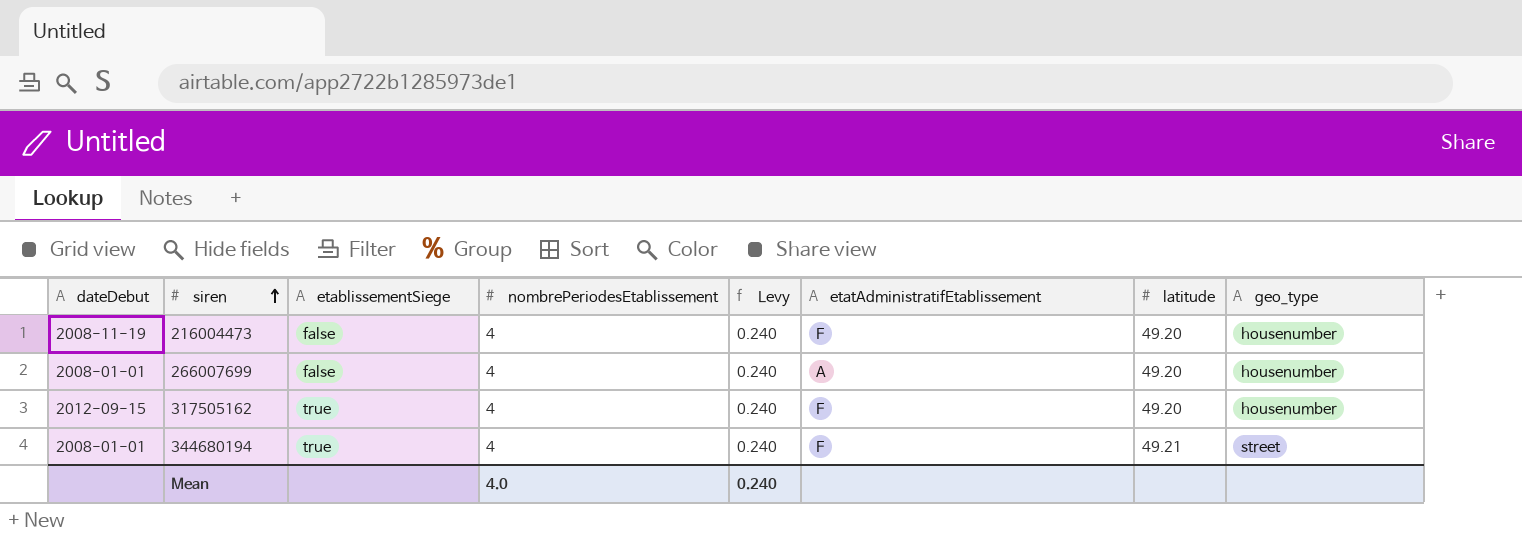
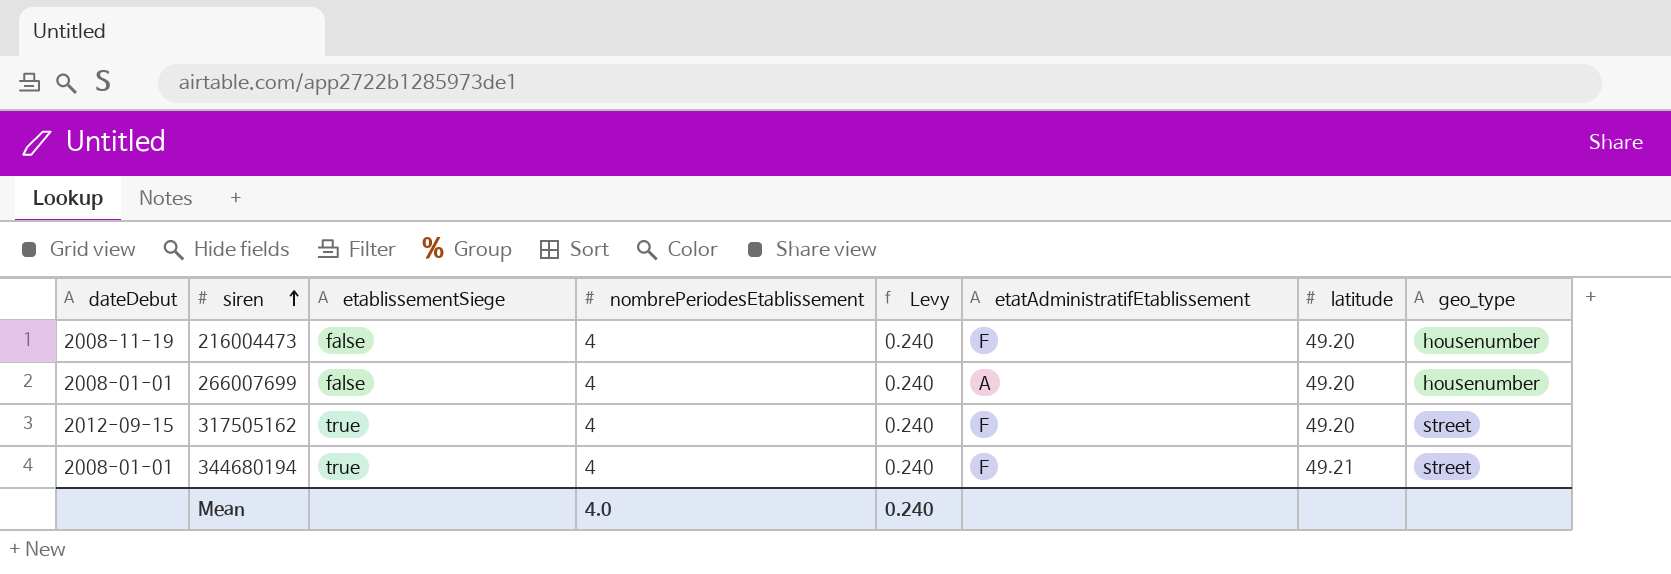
317505162 | geo_type: housenumber -> street

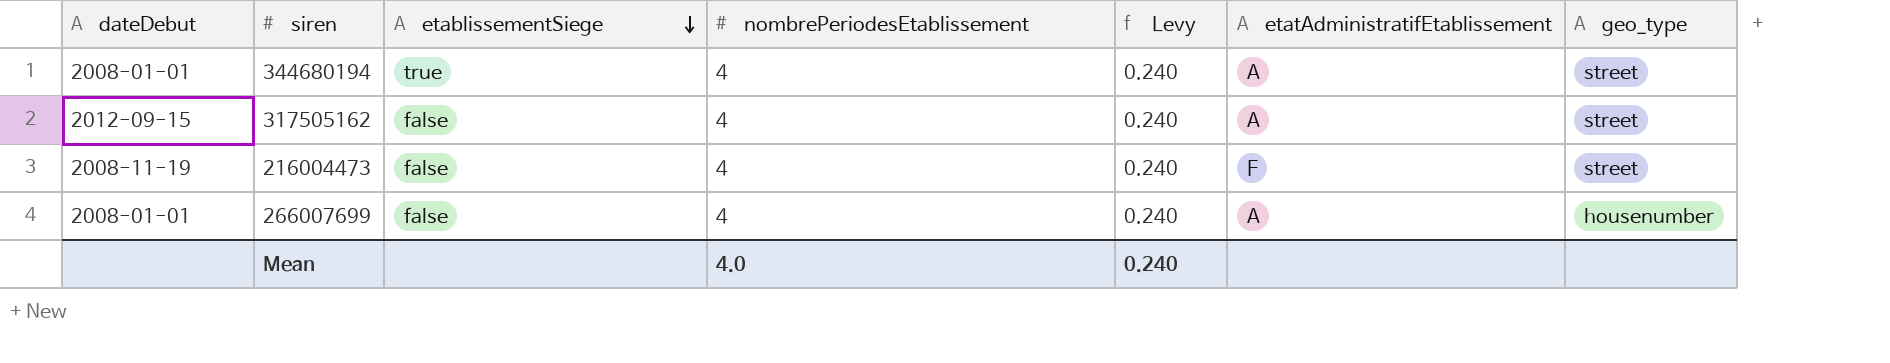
row order: siren ascending -> etablissementSiege descending
column latitude | position: 7 -> none
344680194 | etatAdministratifEtablissement: F -> A
317505162 | etablissementSiege: true -> false
317505162 | etatAdministratifEtablissement: F -> A
216004473 | geo_type: housenumber -> street

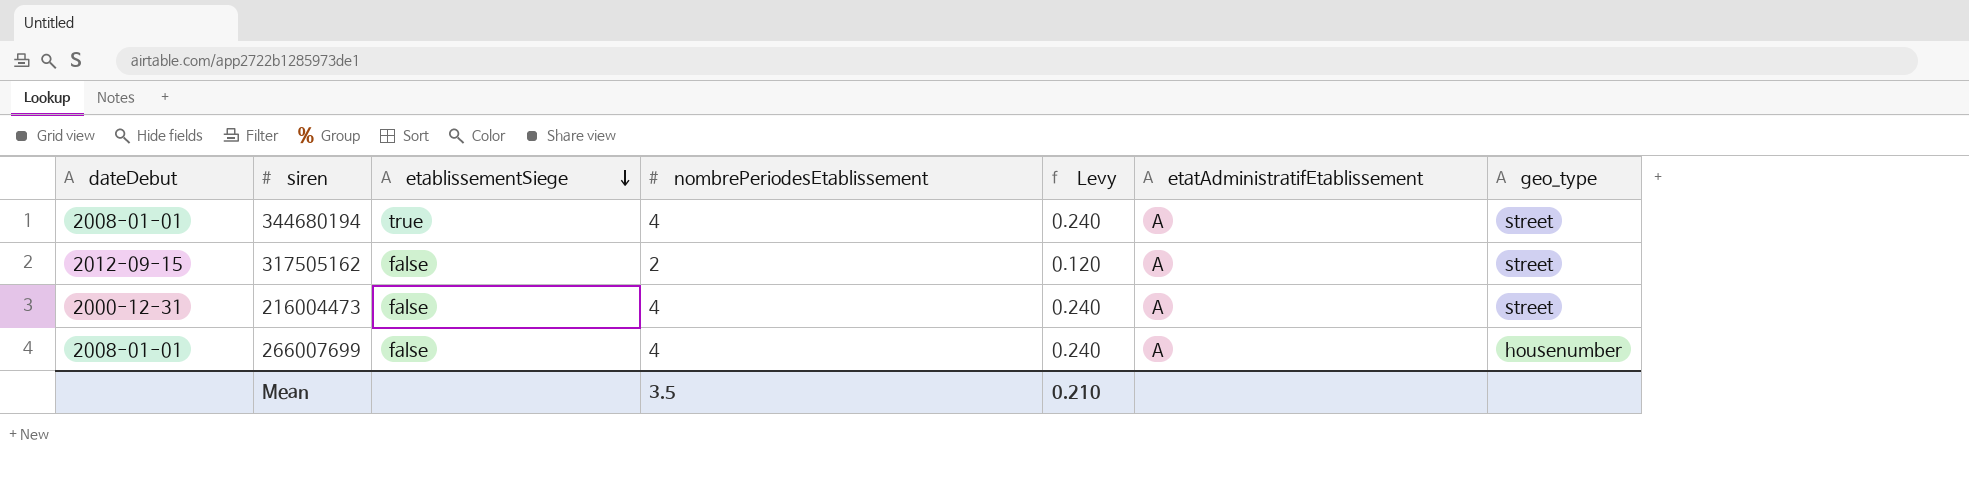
317505162 | nombrePeriodesEtablissement: 4 -> 2
317505162 | Levy: 0.240 -> 0.120
216004473 | dateDebut: 2008-11-19 -> 2000-12-31
216004473 | etatAdministratifEtablissement: F -> A
Mean | nombrePeriodesEtablissement: 4.0 -> 3.5
Mean | Levy: 0.240 -> 0.210

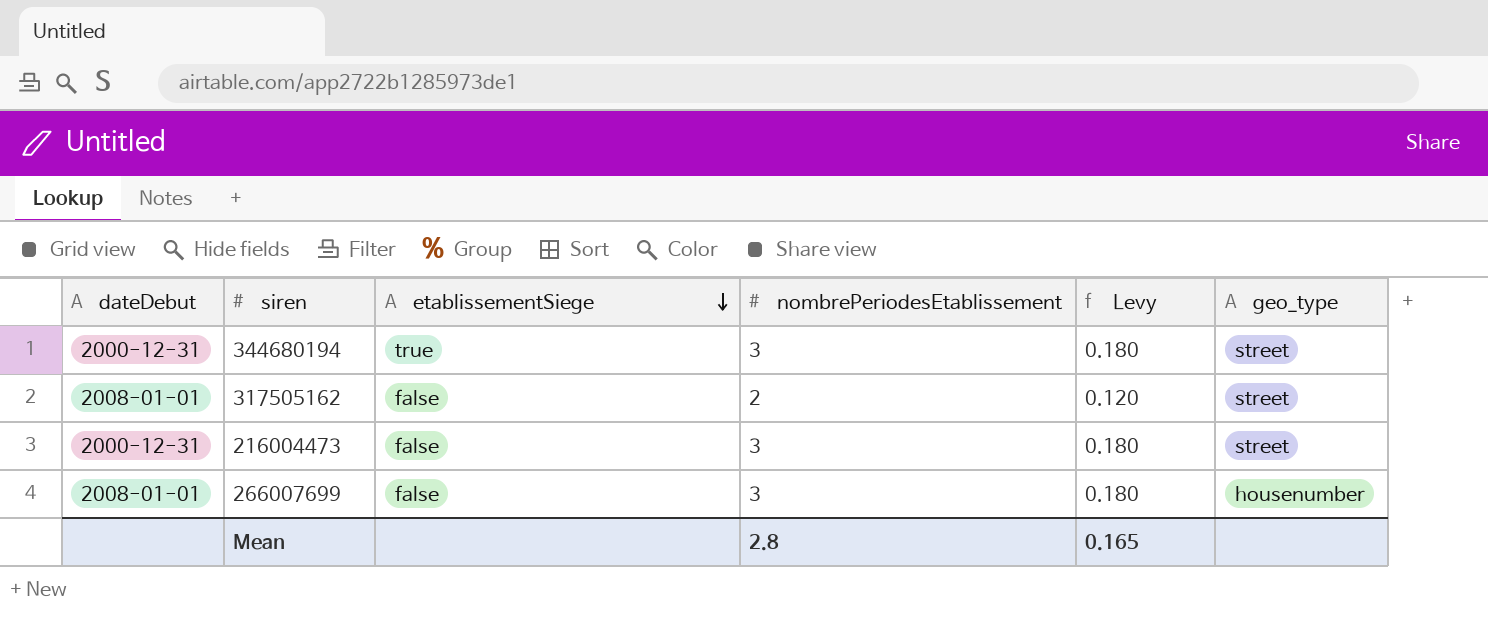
column etatAdministratifEtablissement | position: 6 -> none
344680194 | dateDebut: 2008-01-01 -> 2000-12-31
344680194 | nombrePeriodesEtablissement: 4 -> 3
344680194 | Levy: 0.240 -> 0.180
317505162 | dateDebut: 2012-09-15 -> 2008-01-01
216004473 | nombrePeriodesEtablissement: 4 -> 3
216004473 | Levy: 0.240 -> 0.180
266007699 | nombrePeriodesEtablissement: 4 -> 3
266007699 | Levy: 0.240 -> 0.180
Mean | nombrePeriodesEtablissement: 3.5 -> 2.8
Mean | Levy: 0.210 -> 0.165

